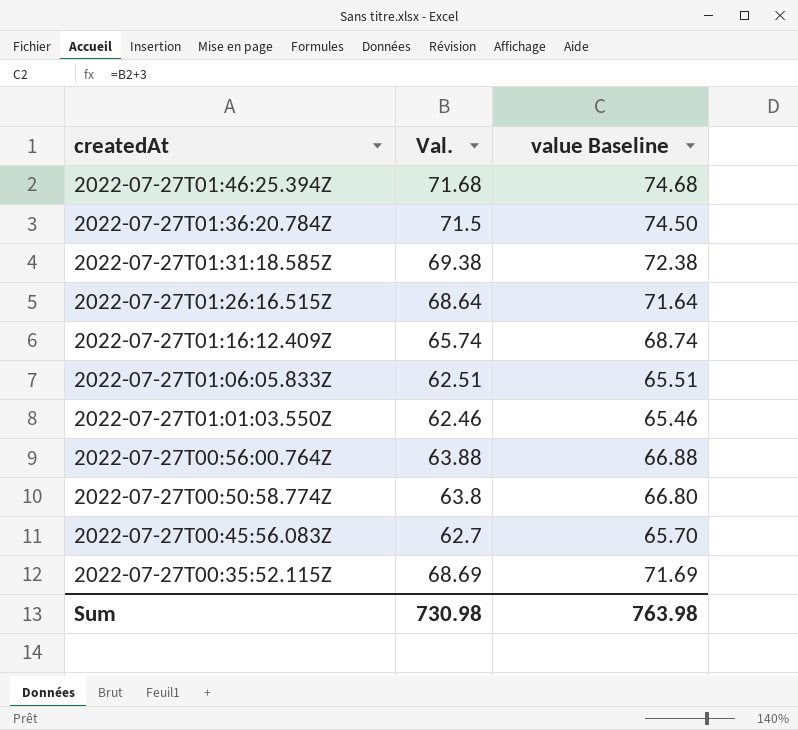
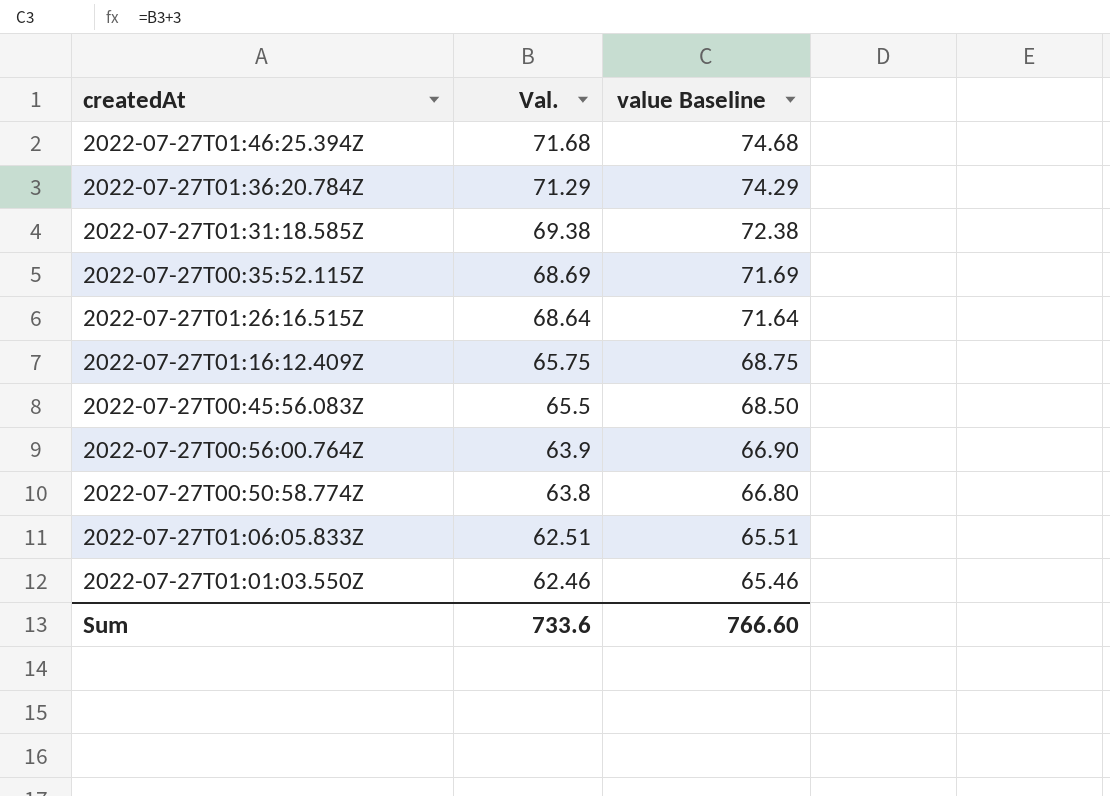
row order: createdAt descending -> Val. descending
2022-07-27T01:36:20.784Z | Val.: 71.5 -> 71.29
2022-07-27T01:36:20.784Z | value Baseline: 74.50 -> 74.29
2022-07-27T01:16:12.409Z | Val.: 65.74 -> 65.75
2022-07-27T01:16:12.409Z | value Baseline: 68.74 -> 68.75
2022-07-27T00:45:56.083Z | Val.: 62.7 -> 65.5
2022-07-27T00:45:56.083Z | value Baseline: 65.70 -> 68.50
2022-07-27T00:56:00.764Z | Val.: 63.88 -> 63.9
2022-07-27T00:56:00.764Z | value Baseline: 66.88 -> 66.90
Sum | Val.: 730.98 -> 733.6
Sum | value Baseline: 763.98 -> 766.60

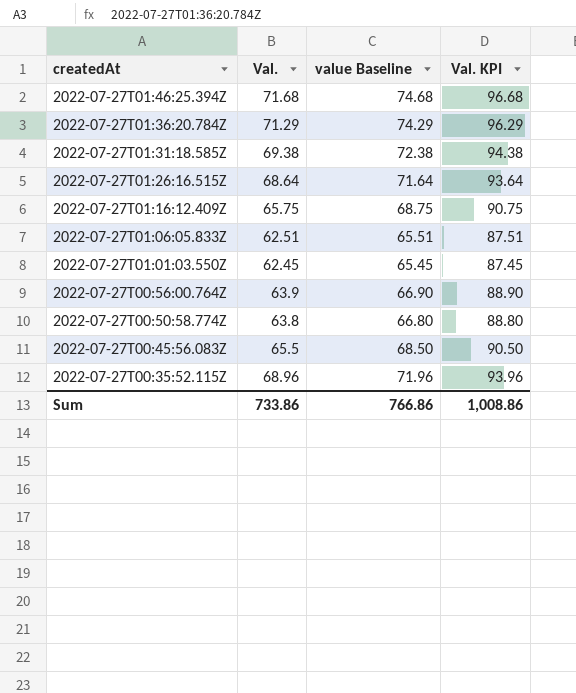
row order: Val. descending -> createdAt descending
column Val. KPI | formula: none -> [Val.] + 25
2022-07-27T01:01:03.550Z | Val.: 62.46 -> 62.45
2022-07-27T01:01:03.550Z | value Baseline: 65.46 -> 65.45
2022-07-27T00:35:52.115Z | Val.: 68.69 -> 68.96
2022-07-27T00:35:52.115Z | value Baseline: 71.69 -> 71.96
Sum | Val.: 733.6 -> 733.86
Sum | value Baseline: 766.60 -> 766.86

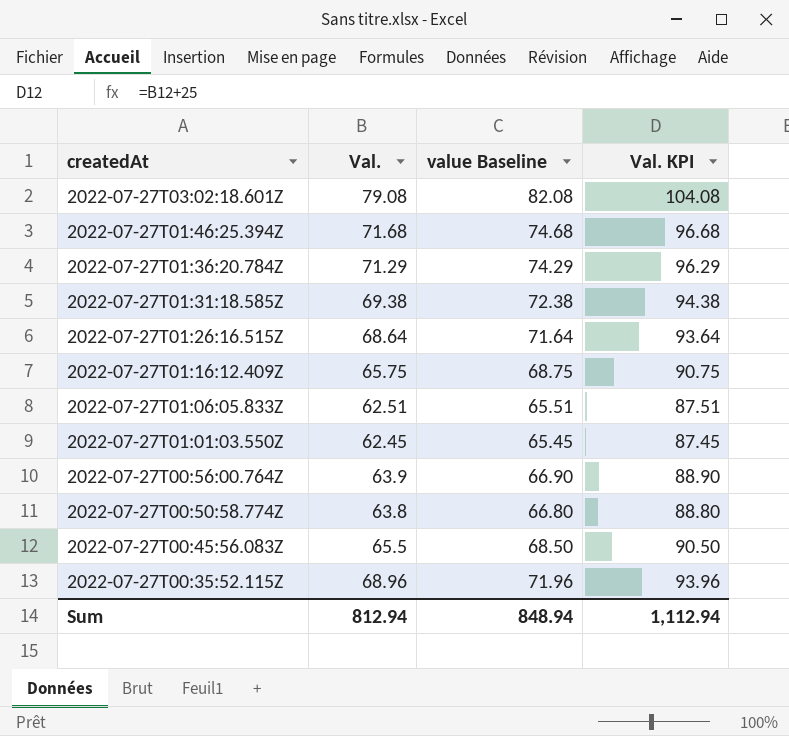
row 2022-07-27T03:02:18.601Z: none -> 79.08 | 82.08 | 104.08
Sum | Val.: 733.86 -> 812.94
Sum | value Baseline: 766.86 -> 848.94
Sum | Val. KPI: 1,008.86 -> 1,112.94

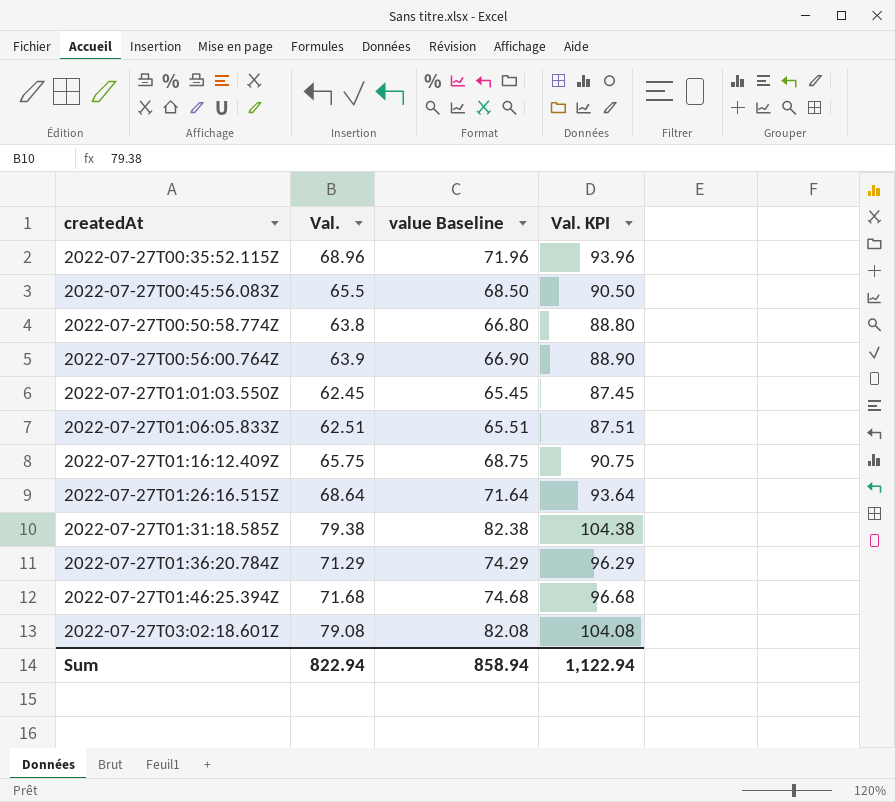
row order: createdAt descending -> createdAt ascending
2022-07-27T01:31:18.585Z | Val.: 69.38 -> 79.38
2022-07-27T01:31:18.585Z | value Baseline: 72.38 -> 82.38
2022-07-27T01:31:18.585Z | Val. KPI: 94.38 -> 104.38
Sum | Val.: 812.94 -> 822.94
Sum | value Baseline: 848.94 -> 858.94
Sum | Val. KPI: 1,112.94 -> 1,122.94

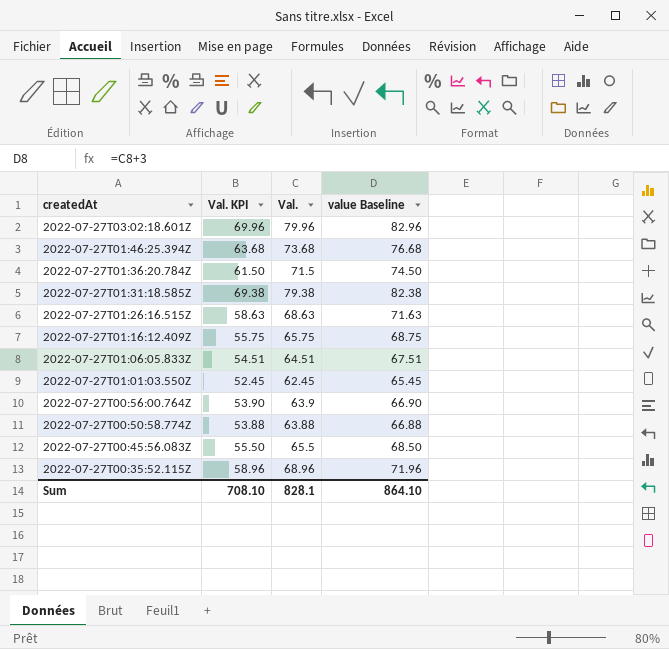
row order: createdAt ascending -> createdAt descending
column Val. KPI | formula: [Val.] + 25 -> [Val.] - 10
column Val. KPI | position: 4 -> 2
2022-07-27T03:02:18.601Z | Val.: 79.08 -> 79.96
2022-07-27T03:02:18.601Z | value Baseline: 82.08 -> 82.96
2022-07-27T01:46:25.394Z | Val.: 71.68 -> 73.68
2022-07-27T01:46:25.394Z | value Baseline: 74.68 -> 76.68
2022-07-27T01:36:20.784Z | Val.: 71.29 -> 71.5
2022-07-27T01:36:20.784Z | value Baseline: 74.29 -> 74.50
2022-07-27T01:26:16.515Z | Val.: 68.64 -> 68.63
2022-07-27T01:26:16.515Z | value Baseline: 71.64 -> 71.63
2022-07-27T01:06:05.833Z | Val.: 62.51 -> 64.51
2022-07-27T01:06:05.833Z | value Baseline: 65.51 -> 67.51
2022-07-27T00:50:58.774Z | Val.: 63.8 -> 63.88
2022-07-27T00:50:58.774Z | value Baseline: 66.80 -> 66.88
Sum | Val. KPI: 1,122.94 -> 708.10
Sum | Val.: 822.94 -> 828.1
Sum | value Baseline: 858.94 -> 864.10

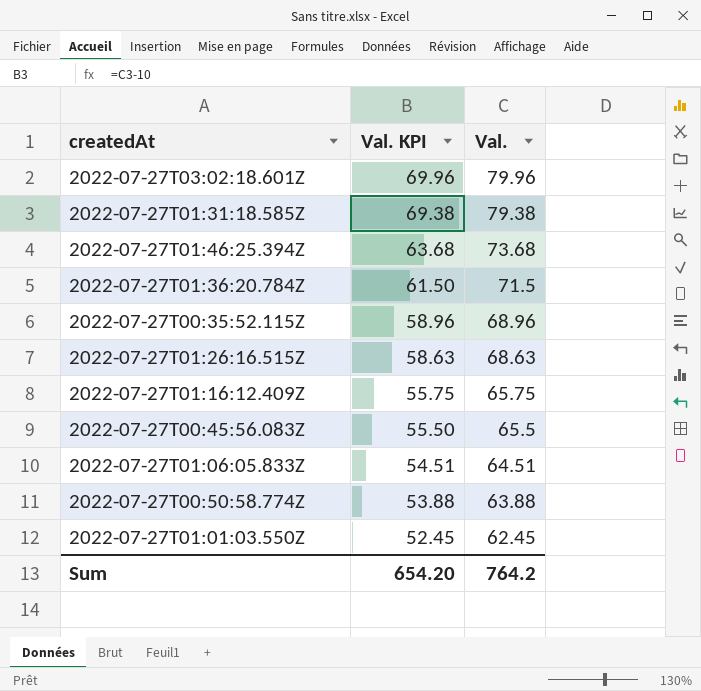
row order: createdAt descending -> Val. KPI descending
column value Baseline | formula: [Val.] + 3 -> none
row 2022-07-27T00:56:00.764Z: 53.90 | 63.9 | 66.90 -> none
Sum | Val. KPI: 708.10 -> 654.20
Sum | Val.: 828.1 -> 764.2

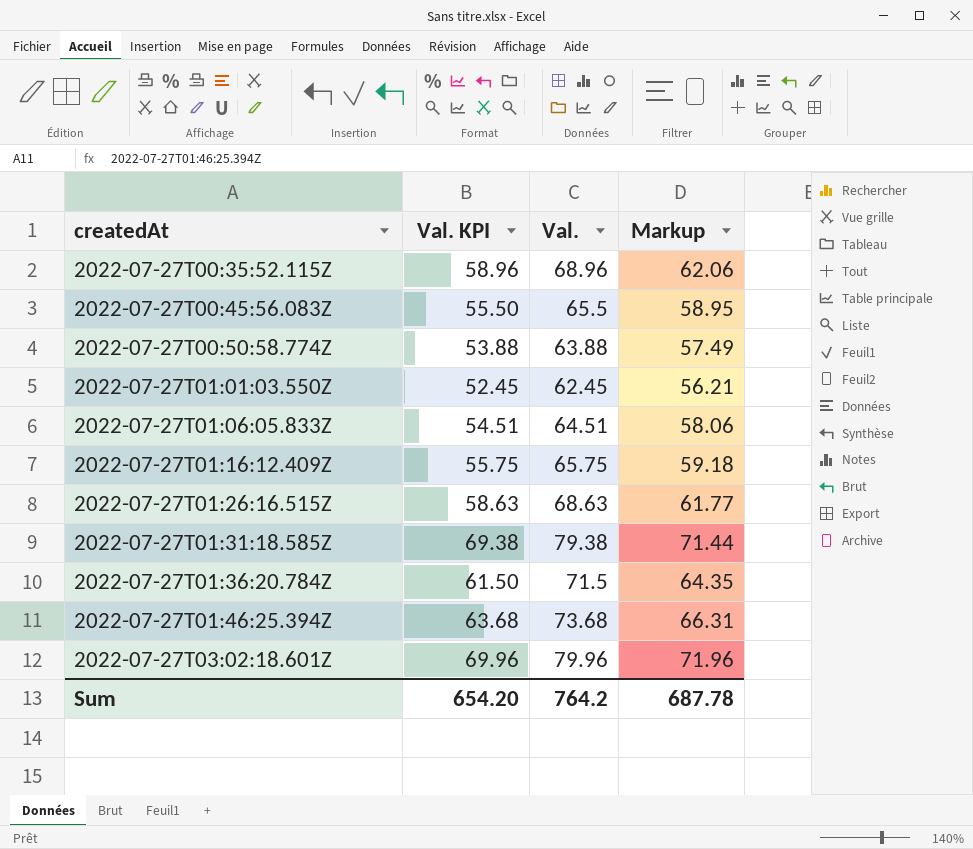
row order: Val. KPI descending -> createdAt ascending
column Markup | formula: none -> [Val.] * 0.9

